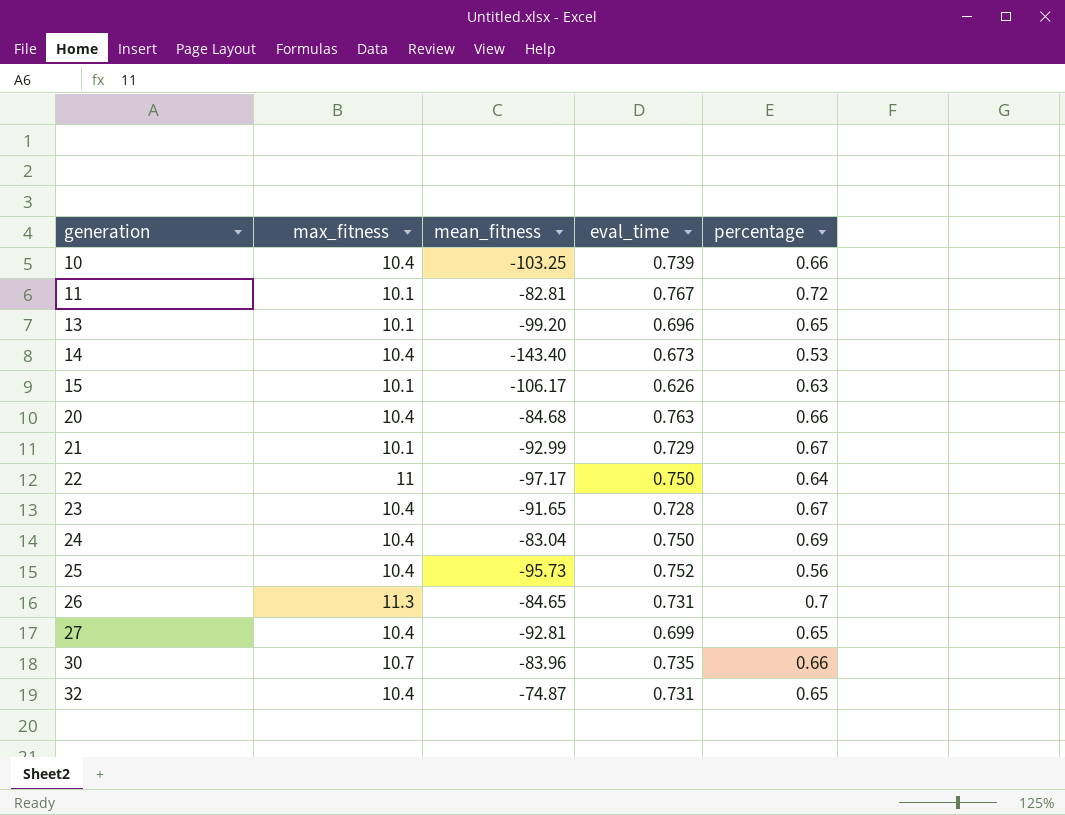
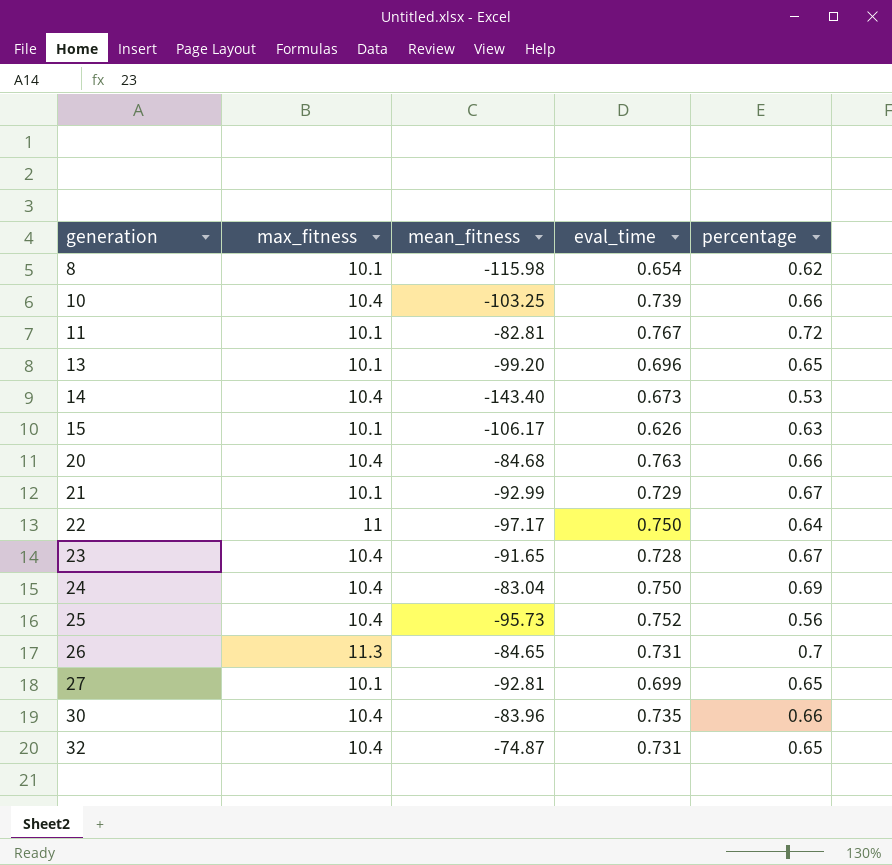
row 8: none -> 10.1 | -115.98 | 0.654 | 0.62
27 | max_fitness: 10.4 -> 10.1
30 | max_fitness: 10.7 -> 10.4

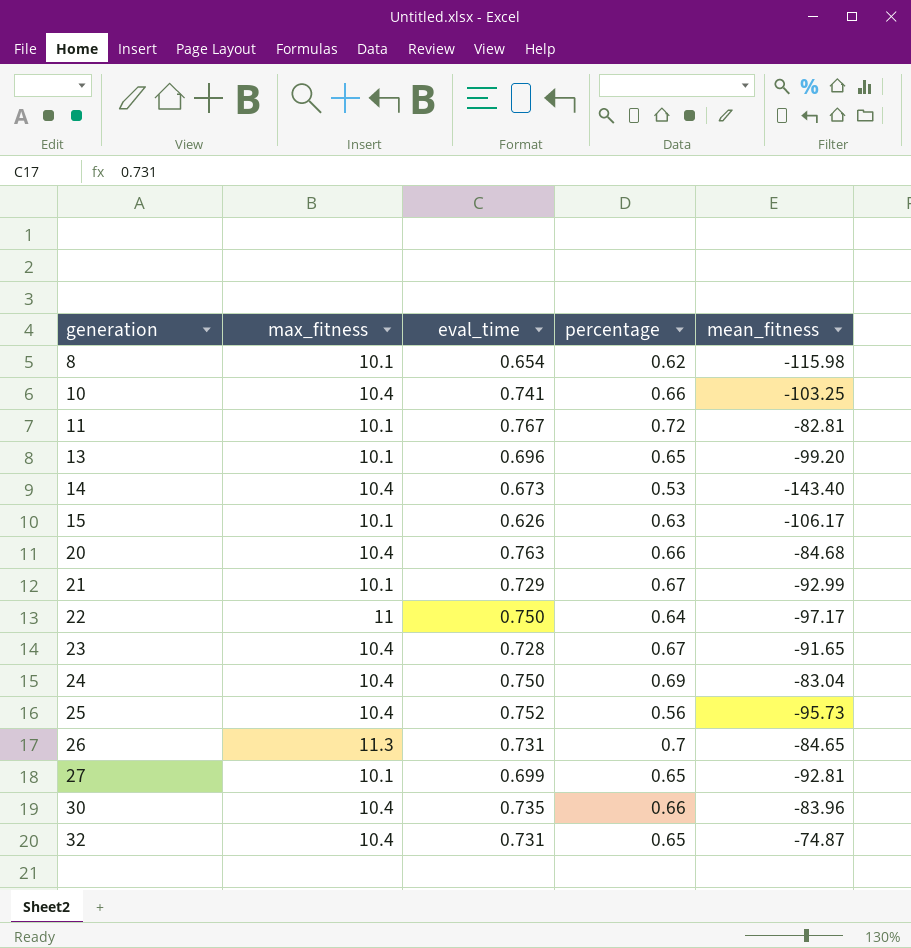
column mean_fitness | position: 3 -> 5
10 | eval_time: 0.739 -> 0.741

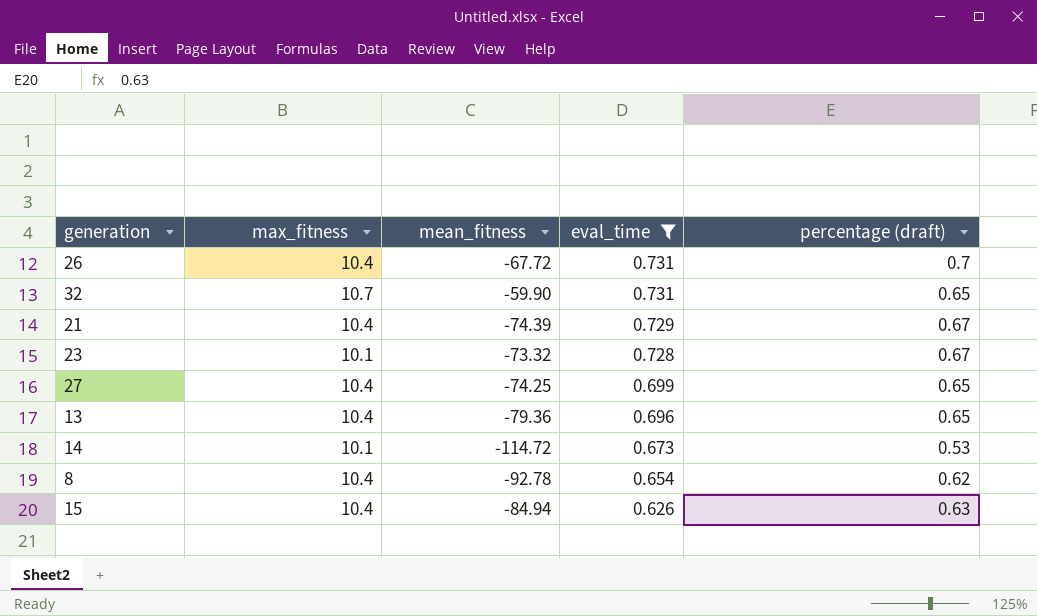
filter: none -> eval_time <= 0.731
row order: generation ascending -> eval_time descending
column mean_fitness | position: 5 -> 3
column name: percentage -> percentage (draft)
26 | max_fitness: 11.3 -> 10.4
26 | mean_fitness: -84.65 -> -67.72
32 | max_fitness: 10.4 -> 10.7
32 | mean_fitness: -74.87 -> -59.90
21 | max_fitness: 10.1 -> 10.4
21 | mean_fitness: -92.99 -> -74.39
23 | max_fitness: 10.4 -> 10.1
23 | mean_fitness: -91.65 -> -73.32
27 | max_fitness: 10.1 -> 10.4
27 | mean_fitness: -92.81 -> -74.25
13 | max_fitness: 10.1 -> 10.4
13 | mean_fitness: -99.20 -> -79.36
14 | max_fitness: 10.4 -> 10.1
14 | mean_fitness: -143.40 -> -114.72
8 | max_fitness: 10.1 -> 10.4
8 | mean_fitness: -115.98 -> -92.78
15 | max_fitness: 10.1 -> 10.4
15 | mean_fitness: -106.17 -> -84.94

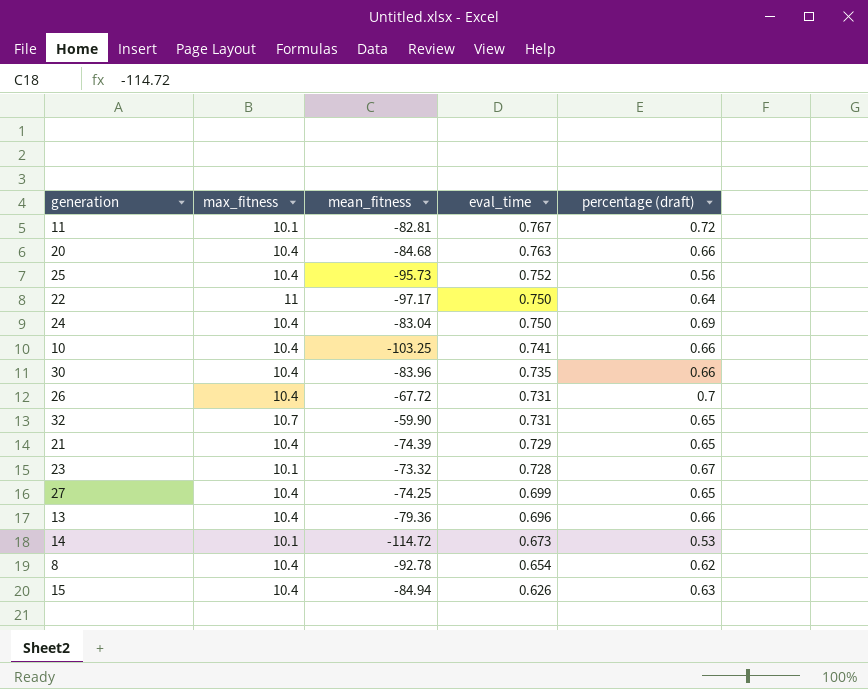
filter: eval_time <= 0.731 -> none
21 | percentage (draft): 0.67 -> 0.65
13 | percentage (draft): 0.65 -> 0.66

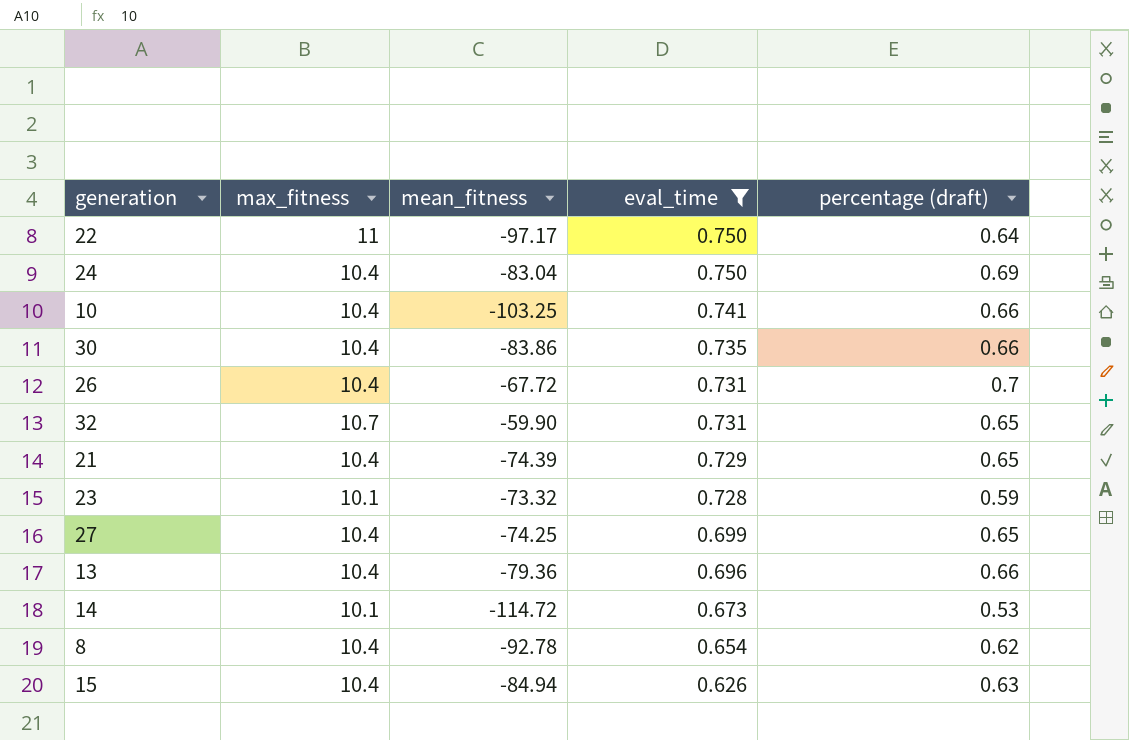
filter: none -> eval_time <= 0.750
30 | mean_fitness: -83.96 -> -83.86
23 | percentage (draft): 0.67 -> 0.59

